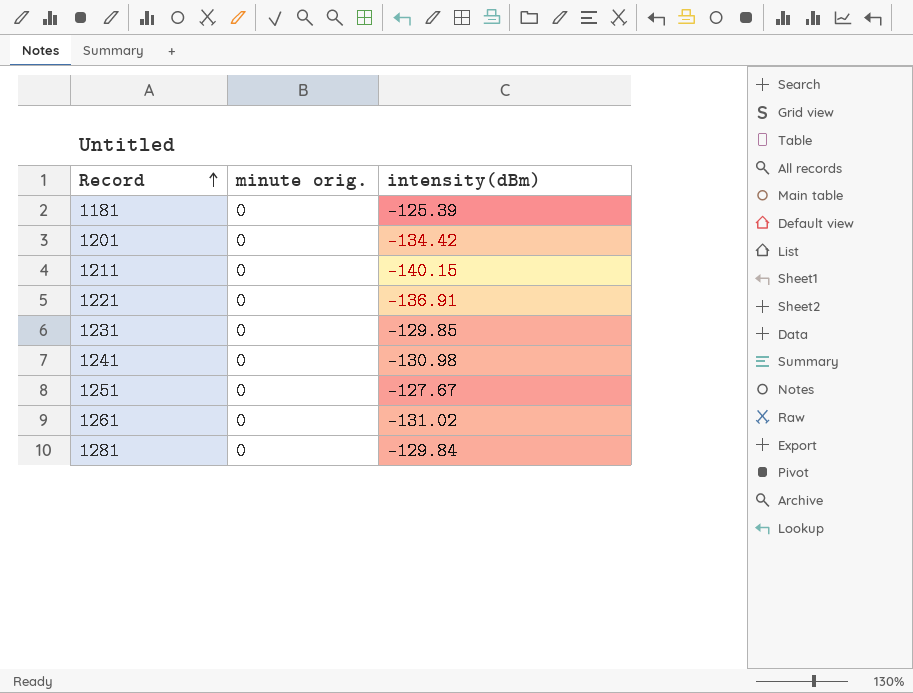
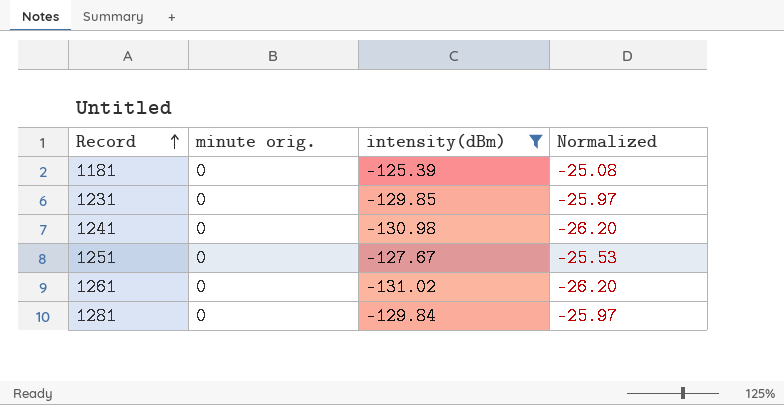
filter: none -> intensity(dBm) >= -131.02
column Normalized | formula: none -> [intensity(dBm)] * 0.2

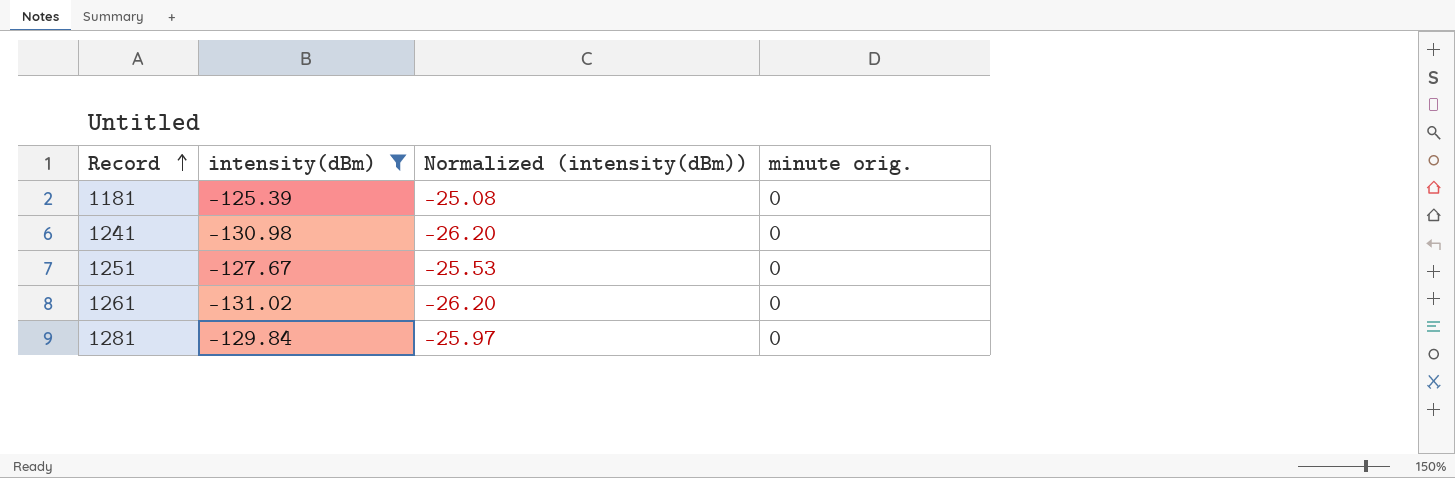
column name: Normalized -> Normalized (intensity(dBm))
column minute orig. | position: 2 -> 4
row 1231: 0 | -129.85 | -25.97 -> none

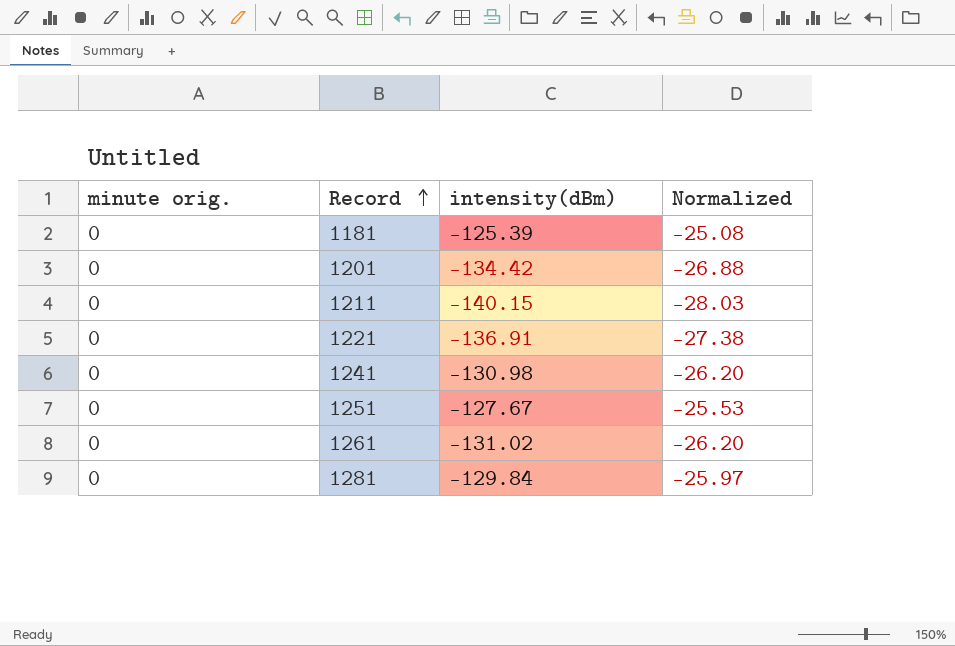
filter: intensity(dBm) >= -131.02 -> none
column minute orig. | position: 4 -> 1
column name: Normalized (intensity(dBm)) -> Normalized

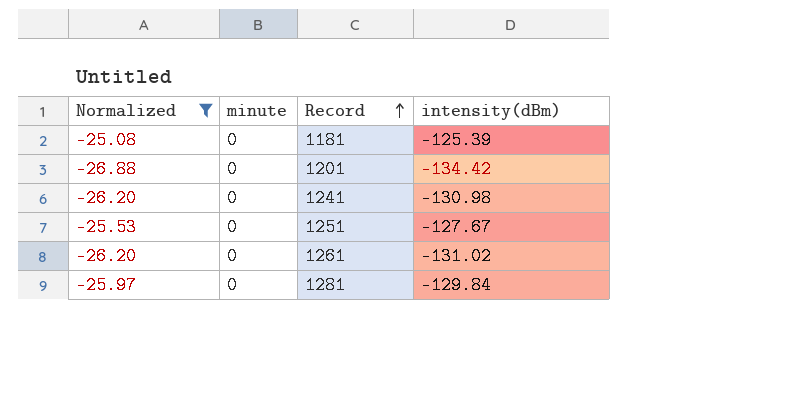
filter: none -> Normalized >= -26.88
column Normalized | position: 4 -> 1
column name: minute orig. -> minute

